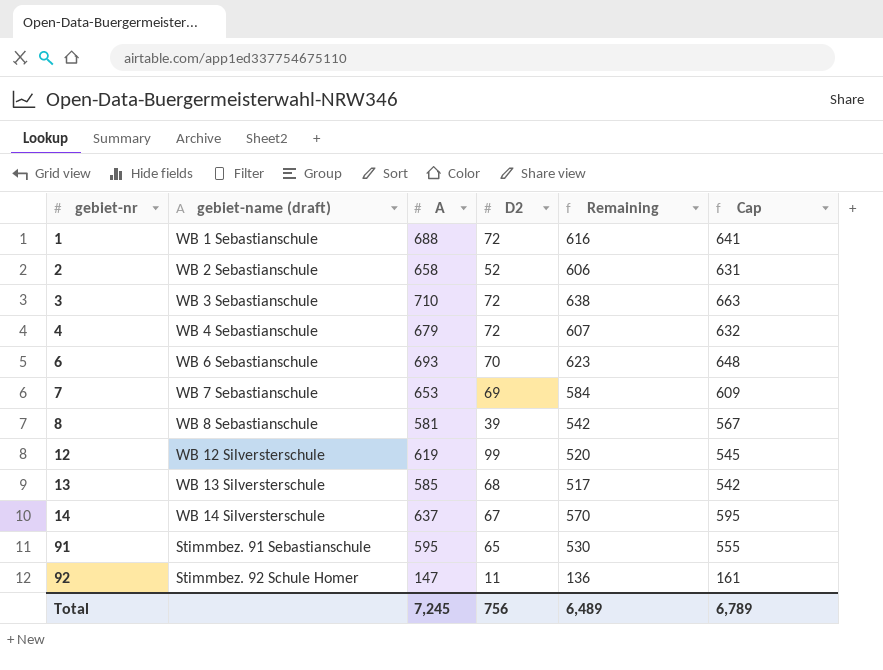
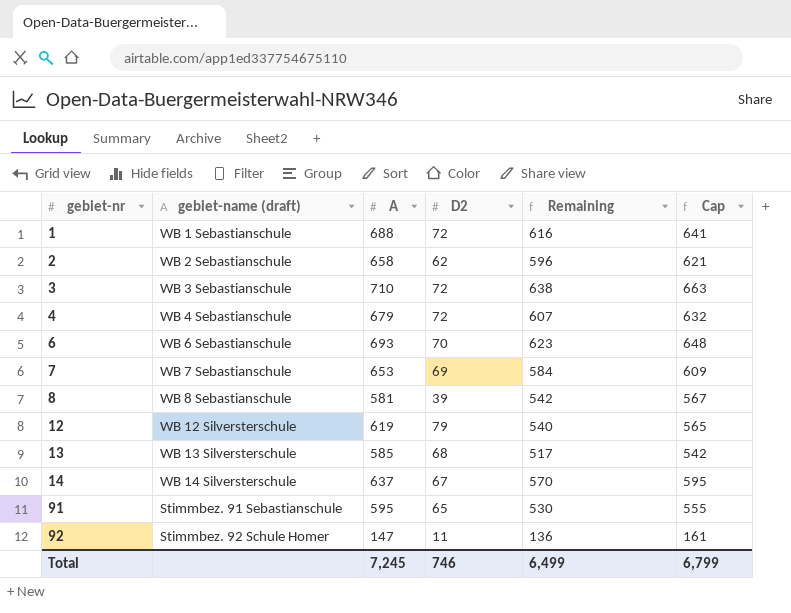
2 | D2: 52 -> 62
2 | Remaining: 606 -> 596
2 | Cap: 631 -> 621
12 | D2: 99 -> 79
12 | Remaining: 520 -> 540
12 | Cap: 545 -> 565
Total | D2: 756 -> 746
Total | Remaining: 6,489 -> 6,499
Total | Cap: 6,789 -> 6,799

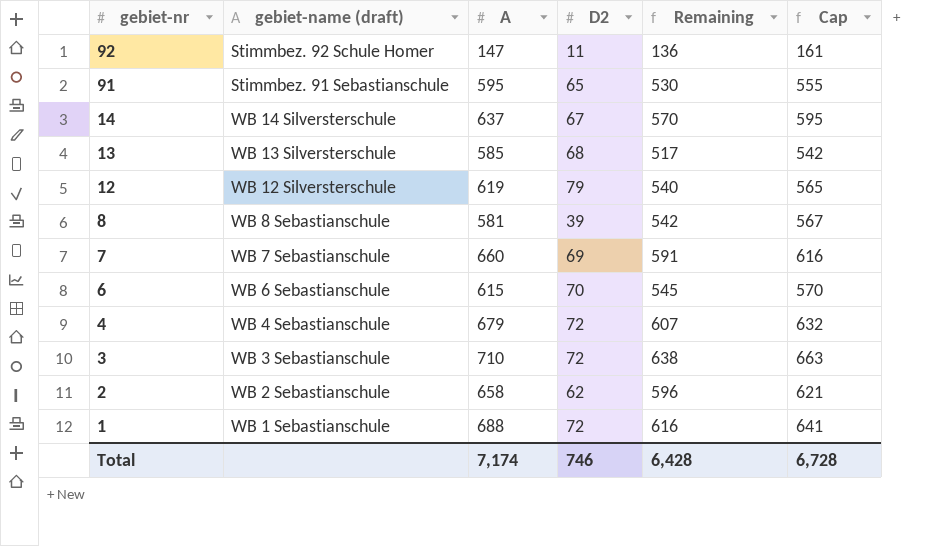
row order: gebiet-nr ascending -> gebiet-nr descending
7 | A: 653 -> 660
7 | Remaining: 584 -> 591
7 | Cap: 609 -> 616
6 | A: 693 -> 615
6 | Remaining: 623 -> 545
6 | Cap: 648 -> 570
Total | A: 7,245 -> 7,174
Total | Remaining: 6,499 -> 6,428
Total | Cap: 6,799 -> 6,728

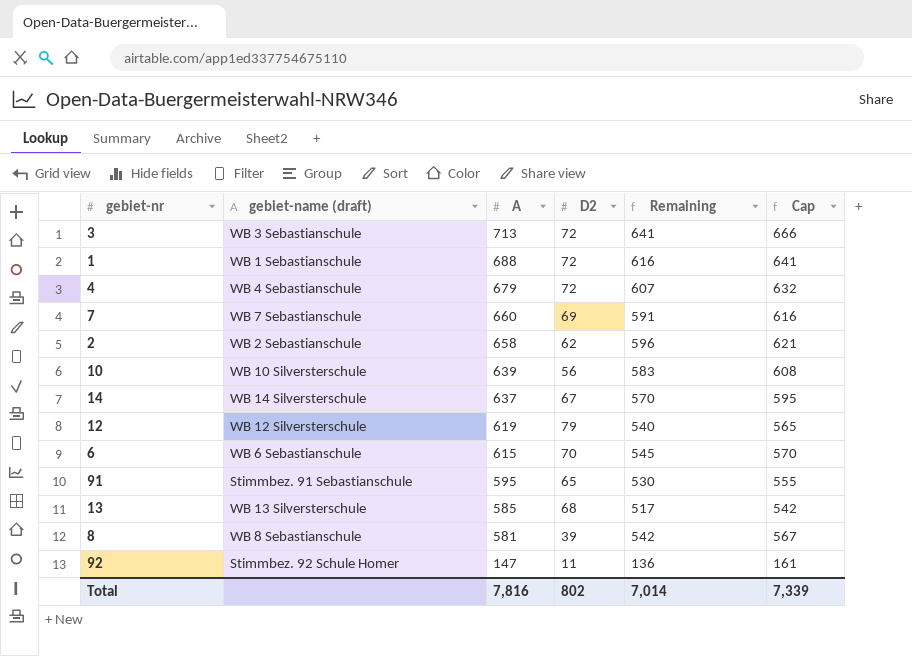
row order: gebiet-nr descending -> A descending
3 | A: 710 -> 713
3 | Remaining: 638 -> 641
3 | Cap: 663 -> 666
row 10: none -> WB 10 Silversterschule | 639 | 56 | 583 | 608
Total | A: 7,174 -> 7,816
Total | D2: 746 -> 802
Total | Remaining: 6,428 -> 7,014
Total | Cap: 6,728 -> 7,339

